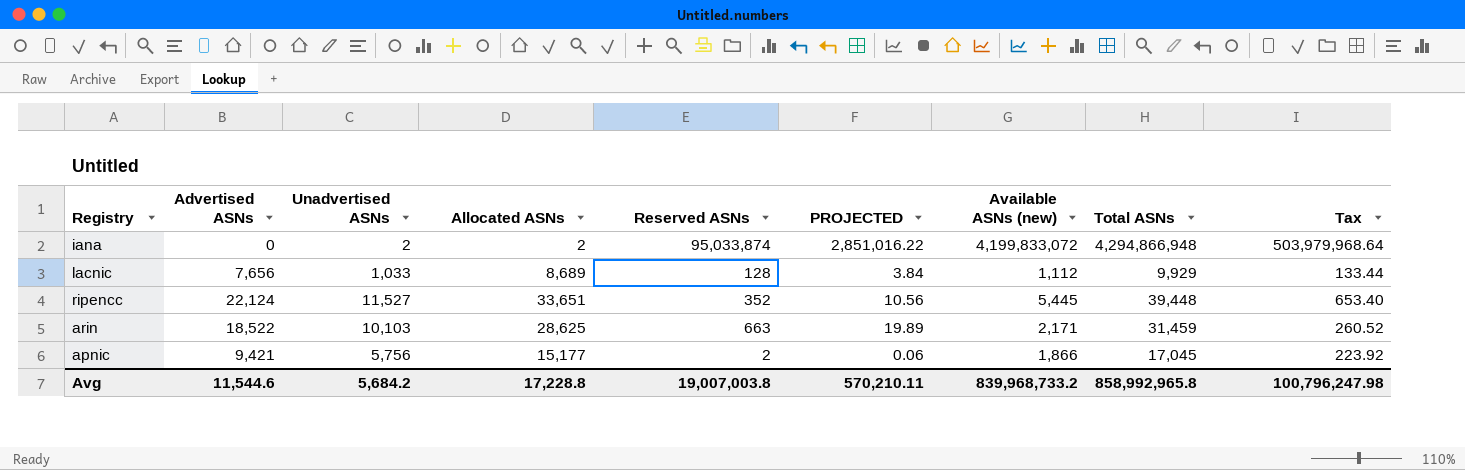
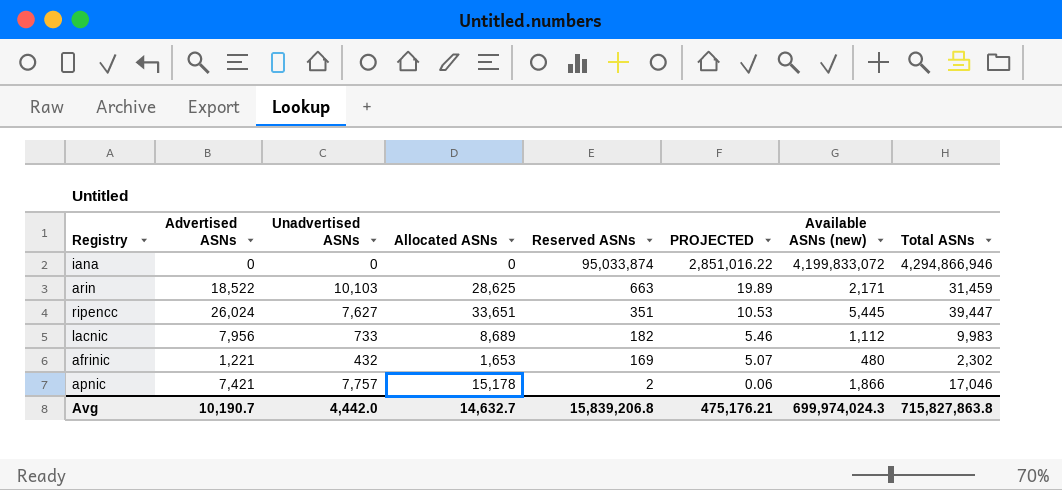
row order: none -> Reserved ASNs descending
column Tax | formula: [Available ASNs (new)] * 0.12 -> none
iana | Unadvertised ASNs: 2 -> 0
iana | Allocated ASNs: 2 -> 0
iana | Total ASNs: 4,294,866,948 -> 4,294,866,946
ripencc | Advertised ASNs: 22,124 -> 26,024
ripencc | Unadvertised ASNs: 11,527 -> 7,627
ripencc | Reserved ASNs: 352 -> 351
ripencc | PROJECTED: 10.56 -> 10.53
ripencc | Total ASNs: 39,448 -> 39,447
lacnic | Advertised ASNs: 7,656 -> 7,956
lacnic | Unadvertised ASNs: 1,033 -> 733
lacnic | Reserved ASNs: 128 -> 182
lacnic | PROJECTED: 3.84 -> 5.46
lacnic | Total ASNs: 9,929 -> 9,983
row afrinic: none -> 1,221 | 432 | 1,653 | 169 | 5.07 | 480 | 2,302
apnic | Advertised ASNs: 9,421 -> 7,421
apnic | Unadvertised ASNs: 5,756 -> 7,757
apnic | Allocated ASNs: 15,177 -> 15,178
apnic | Total ASNs: 17,045 -> 17,046
Avg | Advertised ASNs: 11,544.6 -> 10,190.7
Avg | Unadvertised ASNs: 5,684.2 -> 4,442.0
Avg | Allocated ASNs: 17,228.8 -> 14,632.7
Avg | Reserved ASNs: 19,007,003.8 -> 15,839,206.8
Avg | PROJECTED: 570,210.11 -> 475,176.21
Avg | Available ASNs (new): 839,968,733.2 -> 699,974,024.3
Avg | Total ASNs: 858,992,965.8 -> 715,827,863.8

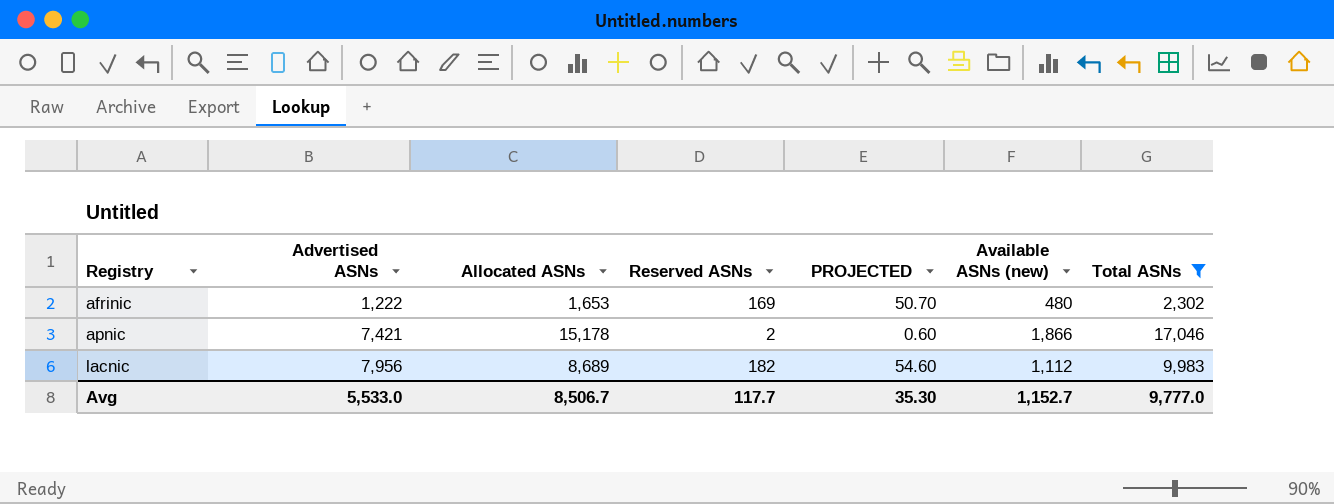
filter: none -> Total ASNs <= 17,046
row order: Reserved ASNs descending -> Registry ascending
column Unadvertised ASNs | formula: [Allocated ASNs] - [Advertised ASNs] -> none
column PROJECTED | formula: [Reserved ASNs] * 0.03 -> [Reserved ASNs] * 0.3
afrinic | Advertised ASNs: 1,221 -> 1,222
Avg | Advertised ASNs: 10,190.7 -> 5,533.0
Avg | Allocated ASNs: 14,632.7 -> 8,506.7
Avg | Reserved ASNs: 15,839,206.8 -> 117.7
Avg | PROJECTED: 475,176.21 -> 35.30
Avg | Available ASNs (new): 699,974,024.3 -> 1,152.7
Avg | Total ASNs: 715,827,863.8 -> 9,777.0

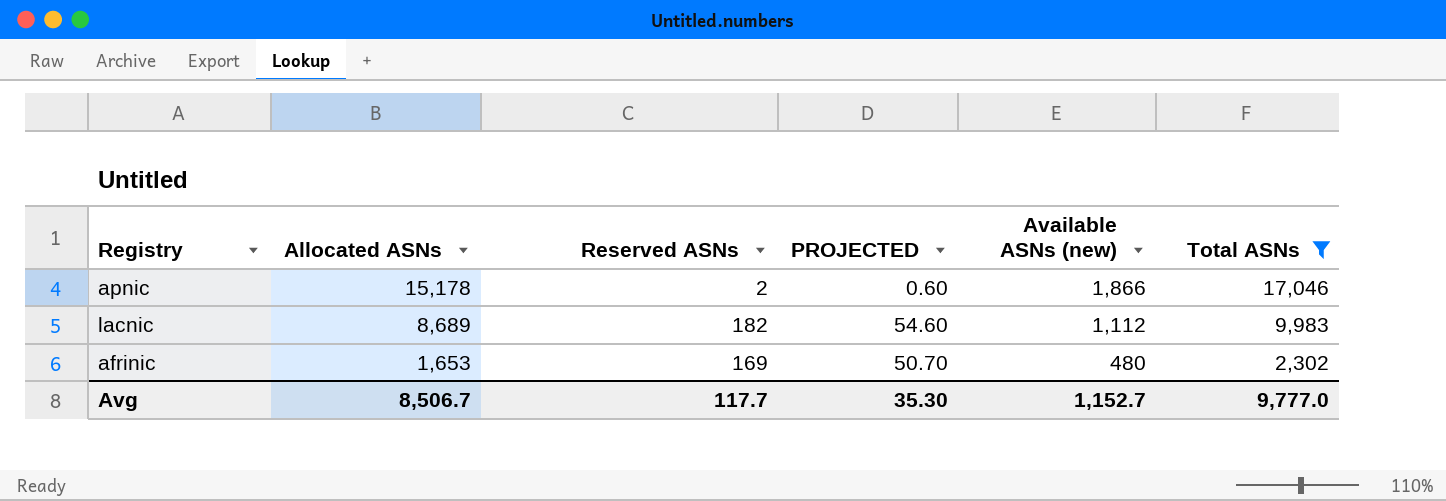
row order: Registry ascending -> Allocated ASNs descending
column Advertised ASNs | position: 2 -> none

